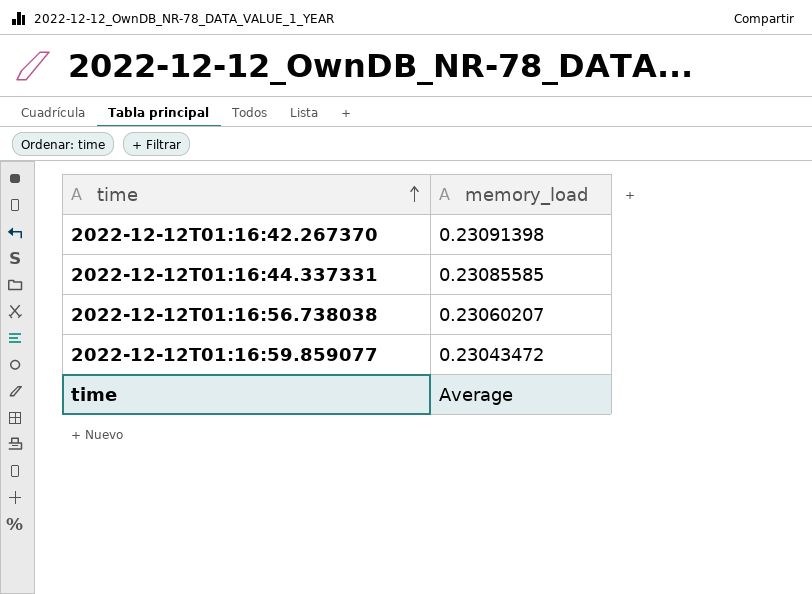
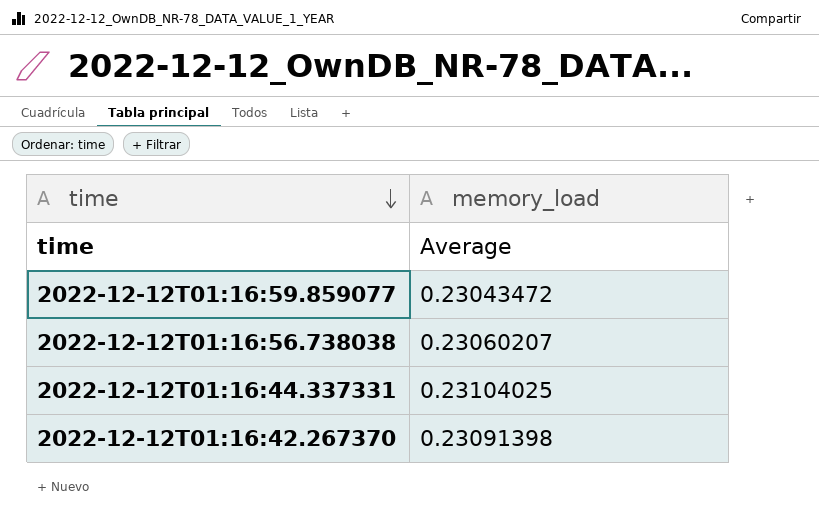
row order: time ascending -> time descending
2022-12-12T01:16:44.337331 | memory_load: 0.23085585 -> 0.23104025

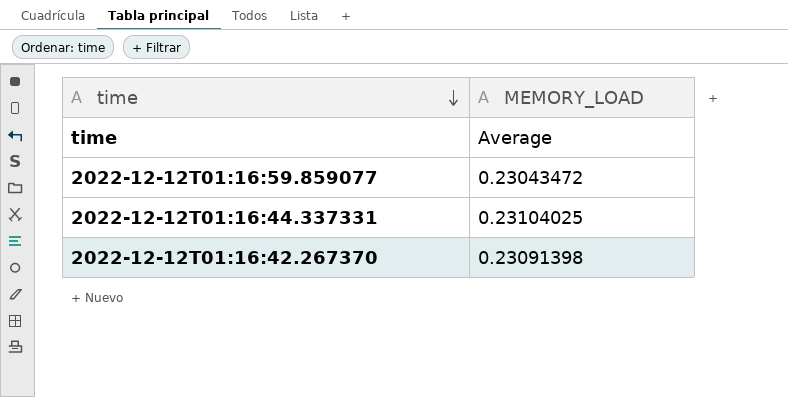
column name: memory_load -> MEMORY_LOAD
row 2022-12-12T01:16:56.738038: 0.23060207 -> none

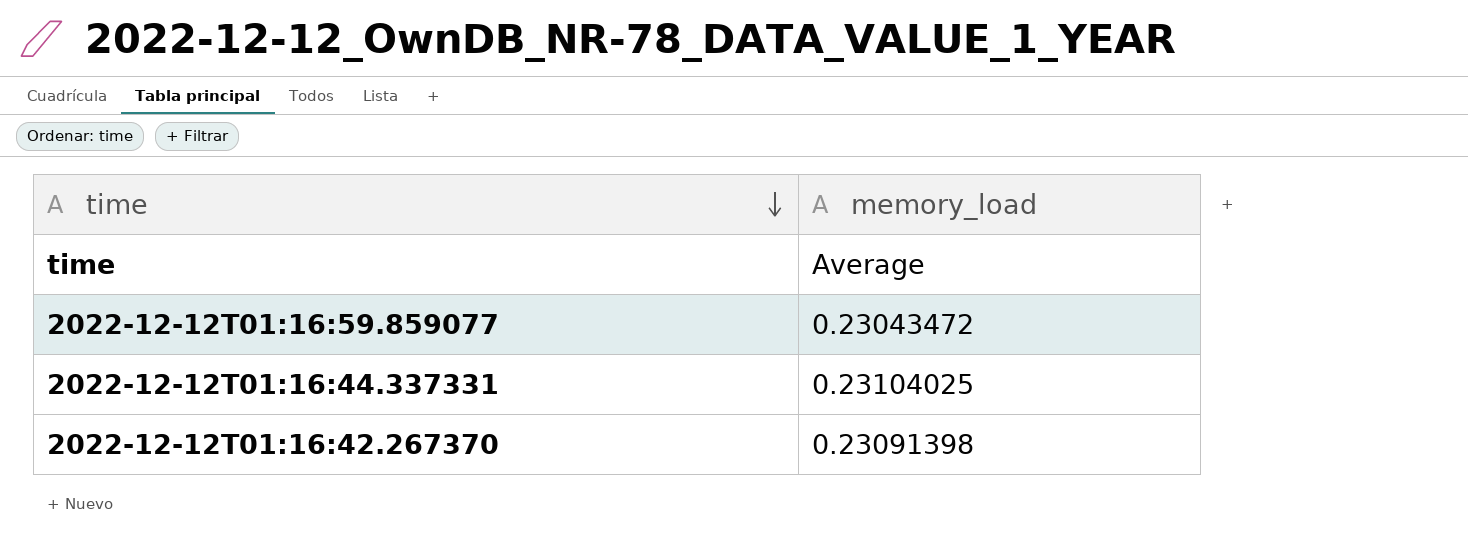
column name: MEMORY_LOAD -> memory_load

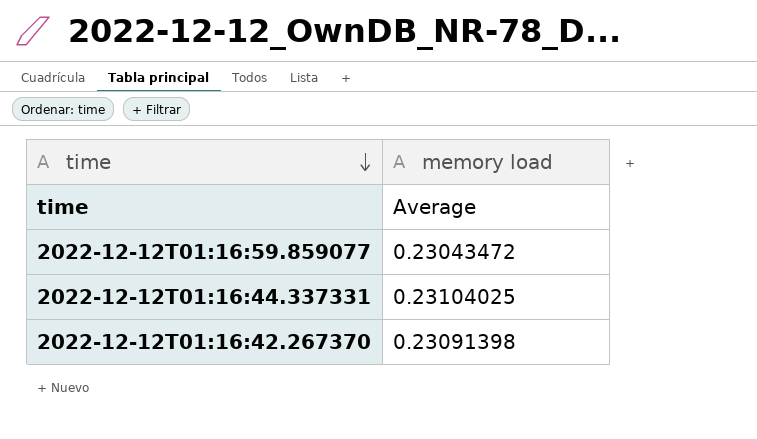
column name: memory_load -> memory load

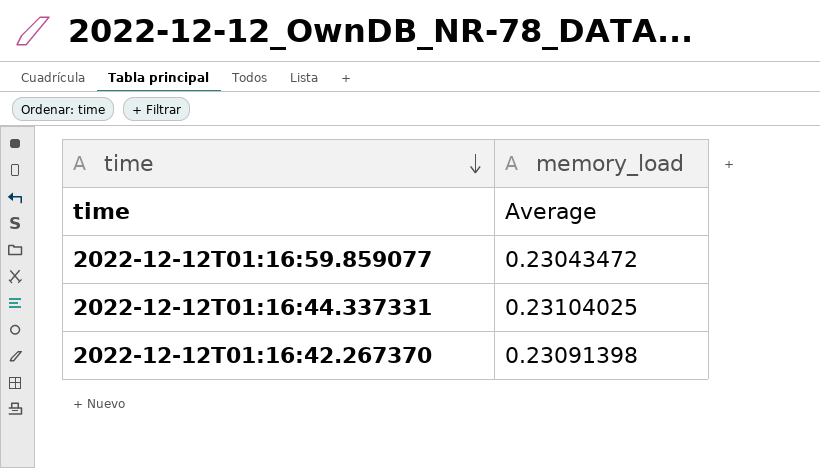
column name: memory load -> memory_load

